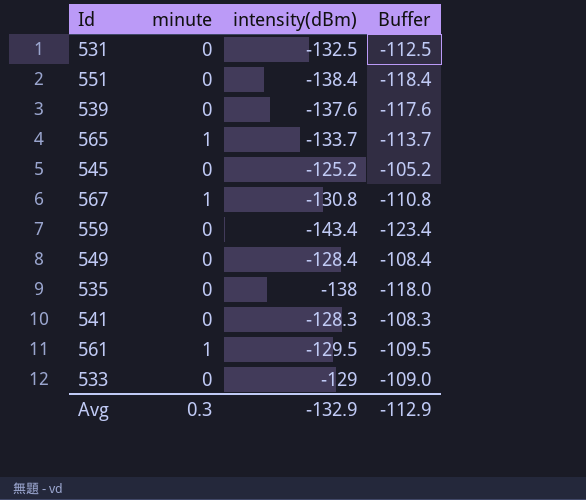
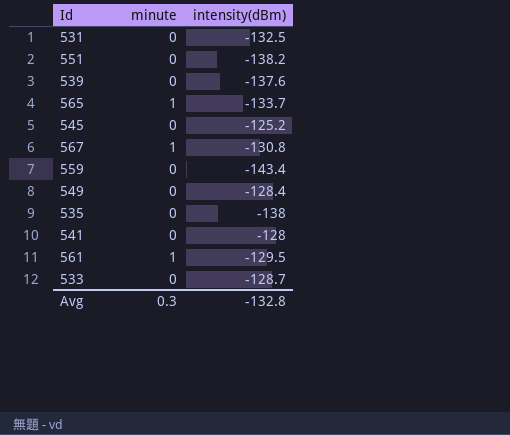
column Buffer | formula: [intensity(dBm)] + 20 -> none
551 | intensity(dBm): -138.4 -> -138.2
541 | intensity(dBm): -128.3 -> -128
533 | intensity(dBm): -129 -> -128.7
Avg | intensity(dBm): -132.9 -> -132.8

